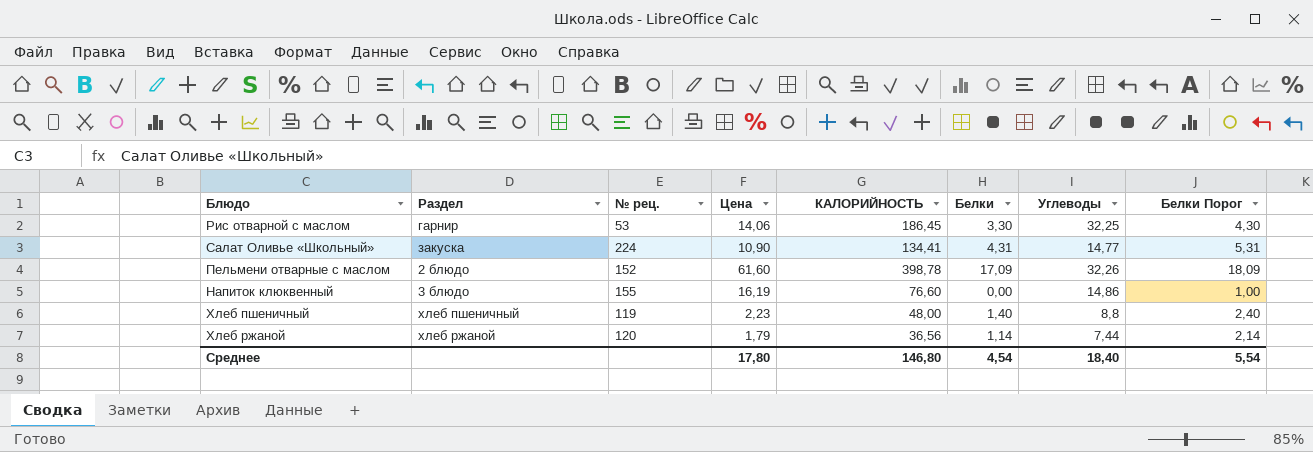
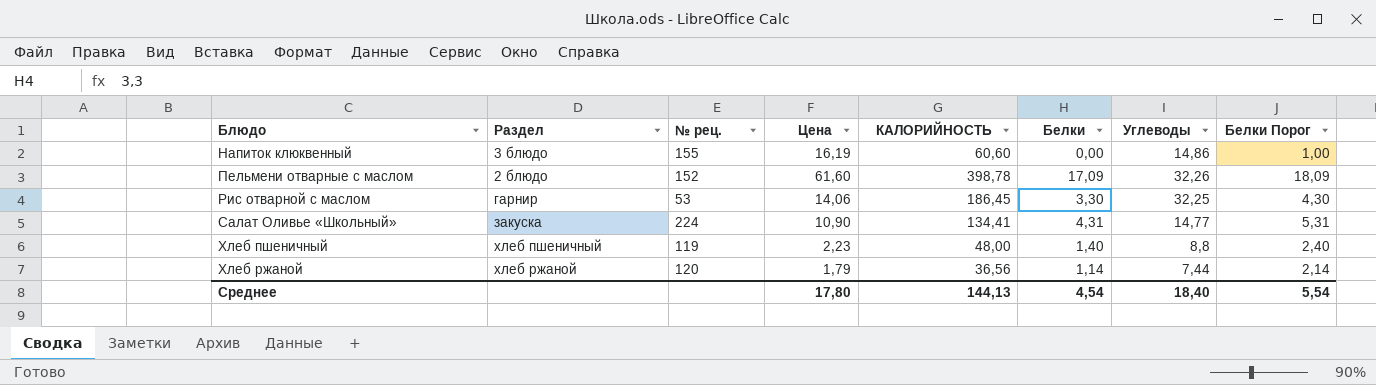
row order: none -> Блюдо ascending
Напиток клюквенный | КАЛОРИЙНОСТЬ: 76,60 -> 60,60
Среднее | КАЛОРИЙНОСТЬ: 146,80 -> 144,13

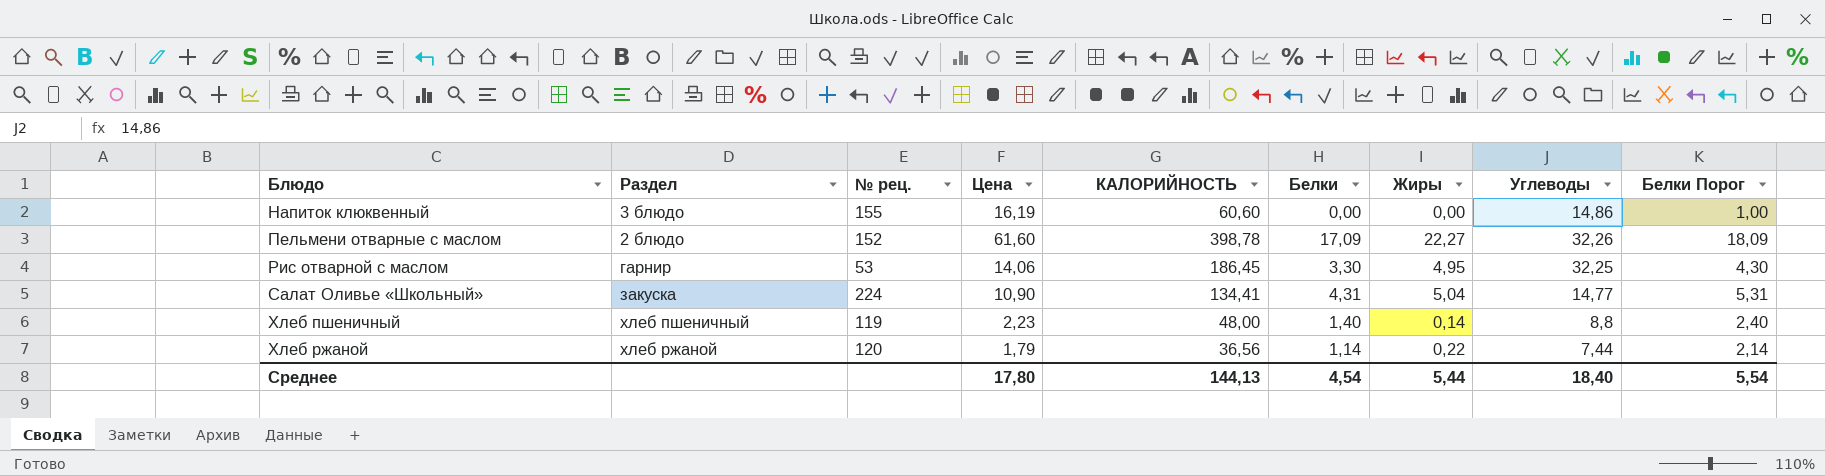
column Жиры | position: none -> 7

